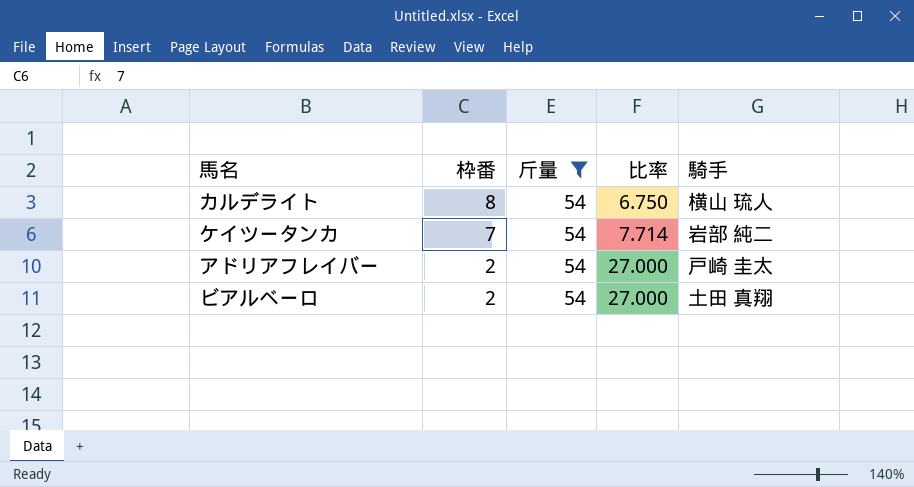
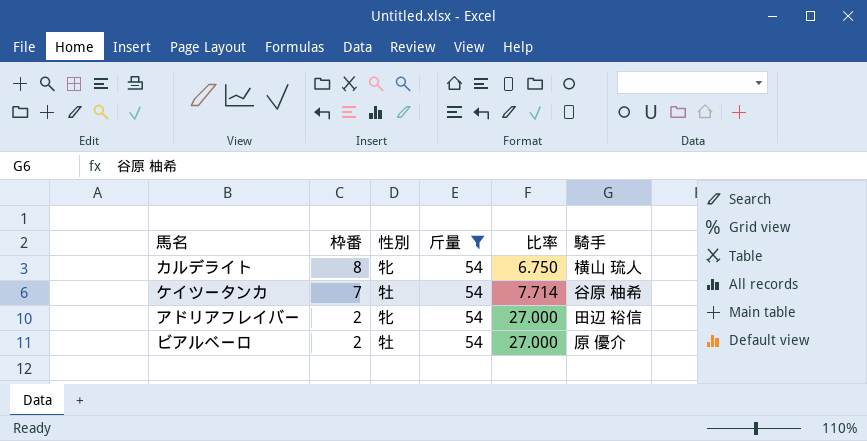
column 性別 | position: none -> 3
ケイツータンカ | 騎手: 岩部 純二 -> 谷原 柚希
アドリアフレイバー | 騎手: 戸崎 圭太 -> 田辺 裕信
ビアルベーロ | 騎手: 土田 真翔 -> 原 優介

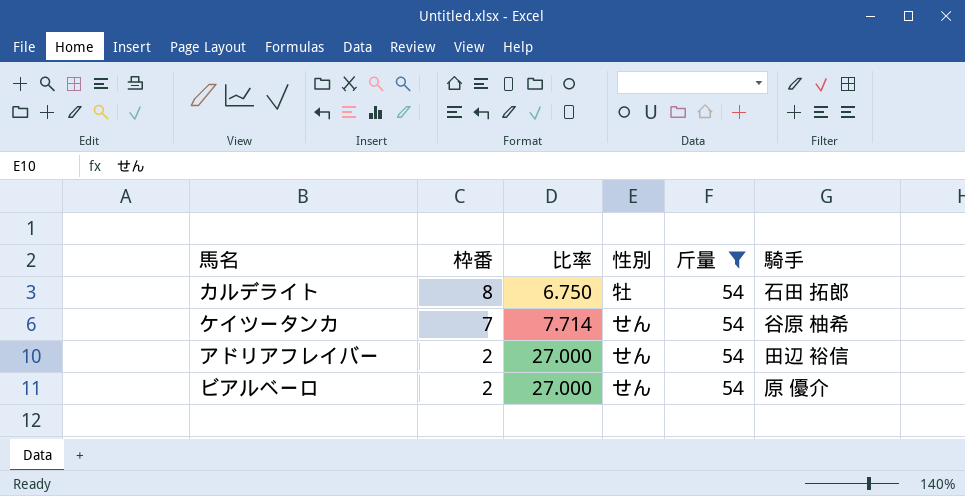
column 比率 | position: 5 -> 3
カルデライト | 性別: 牝 -> 牡
カルデライト | 騎手: 横山 琉人 -> 石田 拓郎
ケイツータンカ | 性別: 牡 -> せん
アドリアフレイバー | 性別: 牝 -> せん
ビアルベーロ | 性別: 牡 -> せん

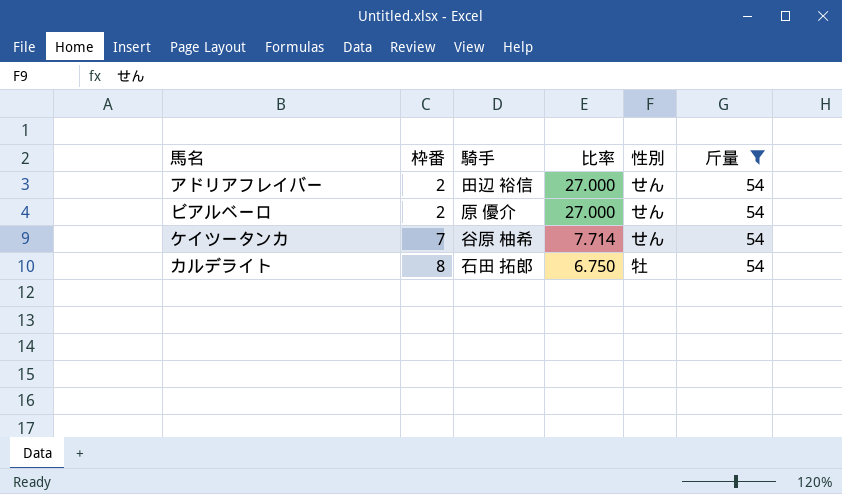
row order: 枠番 descending -> 枠番 ascending
column 騎手 | position: 6 -> 3

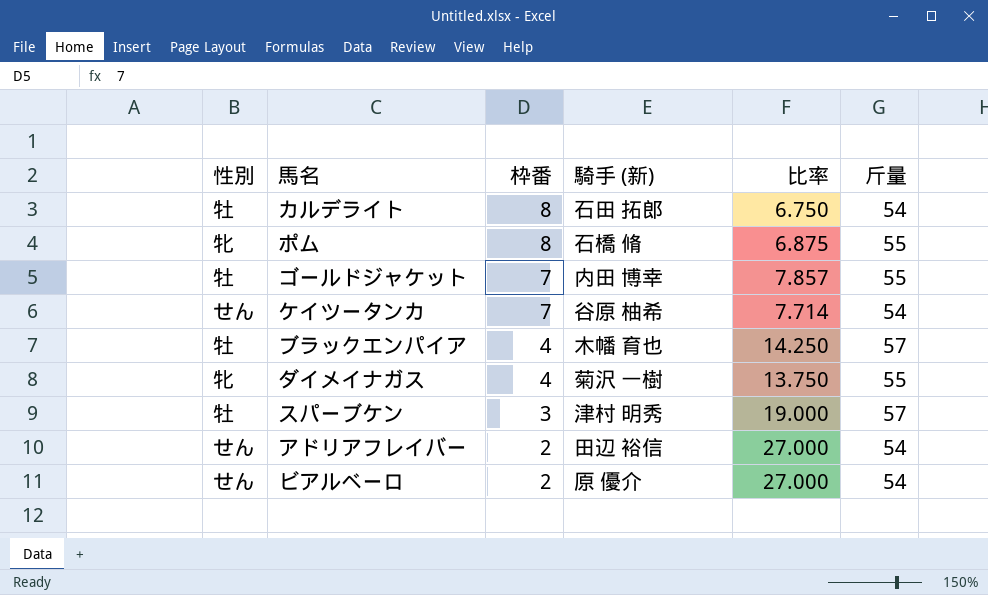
filter: 斤量 = 54 -> none
row order: 枠番 ascending -> 枠番 descending
column 性別 | position: 5 -> 1
column name: 騎手 -> 騎手 (新)

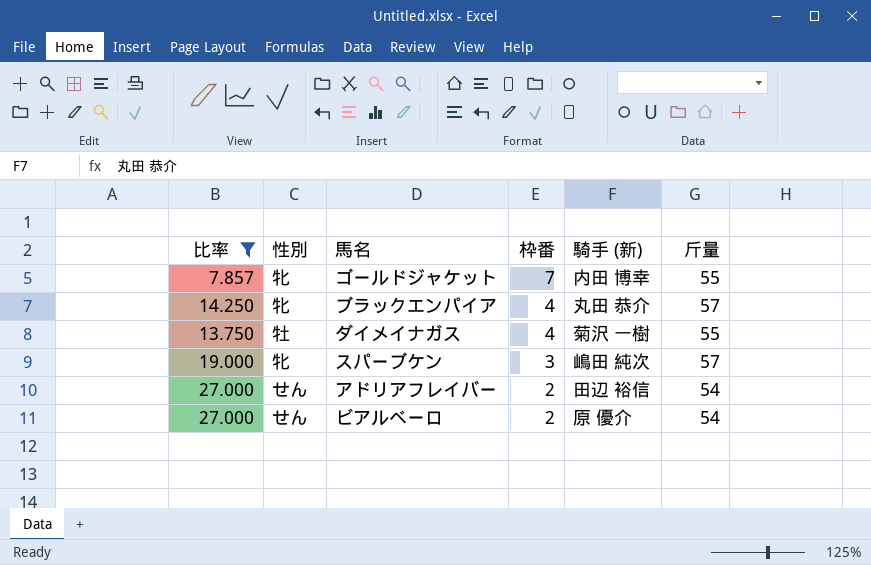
filter: none -> 比率 >= 7.857
column 比率 | position: 5 -> 1
ゴールドジャケット | 性別: 牡 -> 牝
ブラックエンパイア | 性別: 牡 -> 牝
ブラックエンパイア | 騎手 (新): 木幡 育也 -> 丸田 恭介
ダイメイナガス | 性別: 牝 -> 牡
スパーブケン | 性別: 牡 -> 牝
スパーブケン | 騎手 (新): 津村 明秀 -> 嶋田 純次

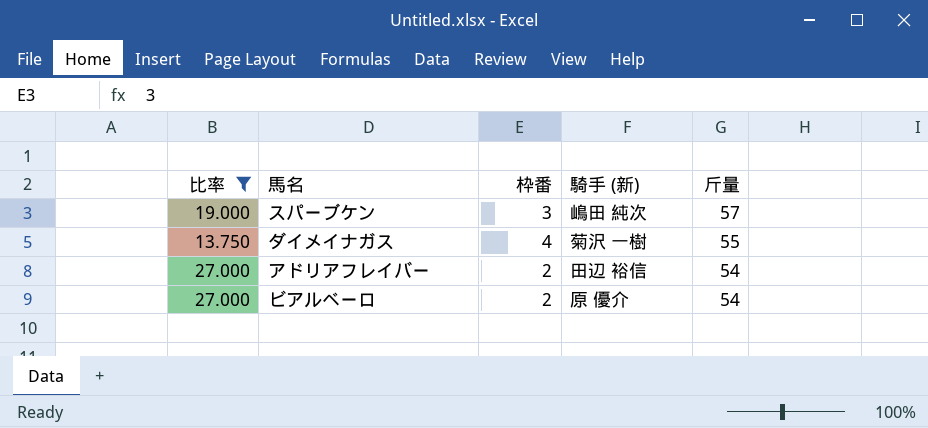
row order: 枠番 descending -> 斤量 descending
column 性別 | position: 2 -> none
row ゴールドジャケット: 7.857 | 牝 | 7 | 内田 博幸 | 55 -> none
row ブラックエンパイア: 14.250 | 牝 | 4 | 丸田 恭介 | 57 -> none

